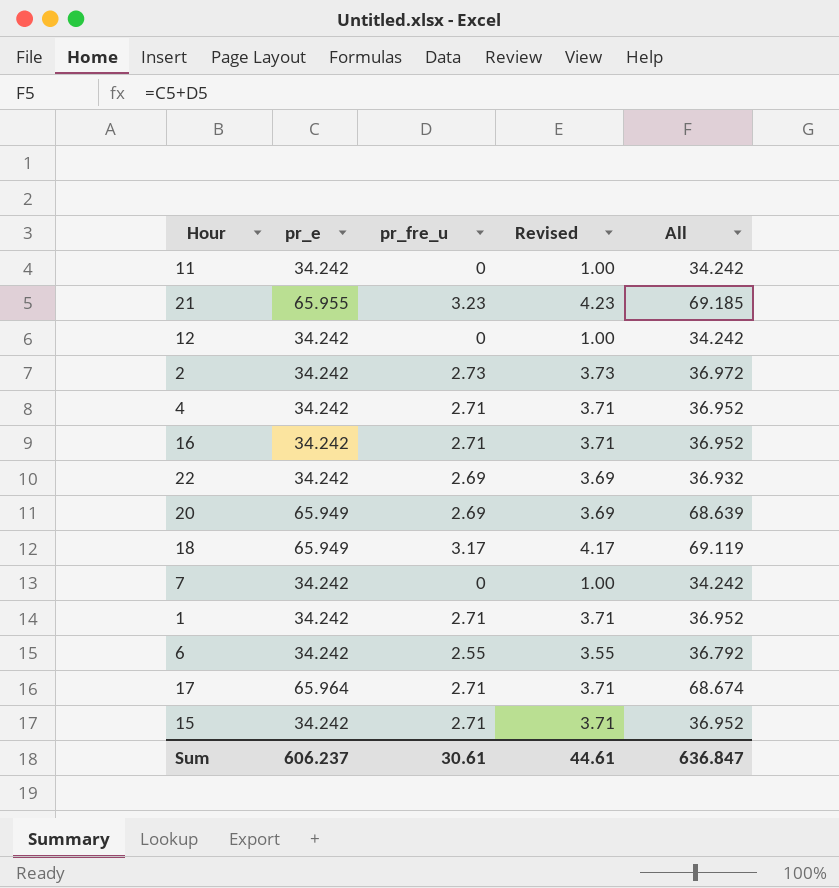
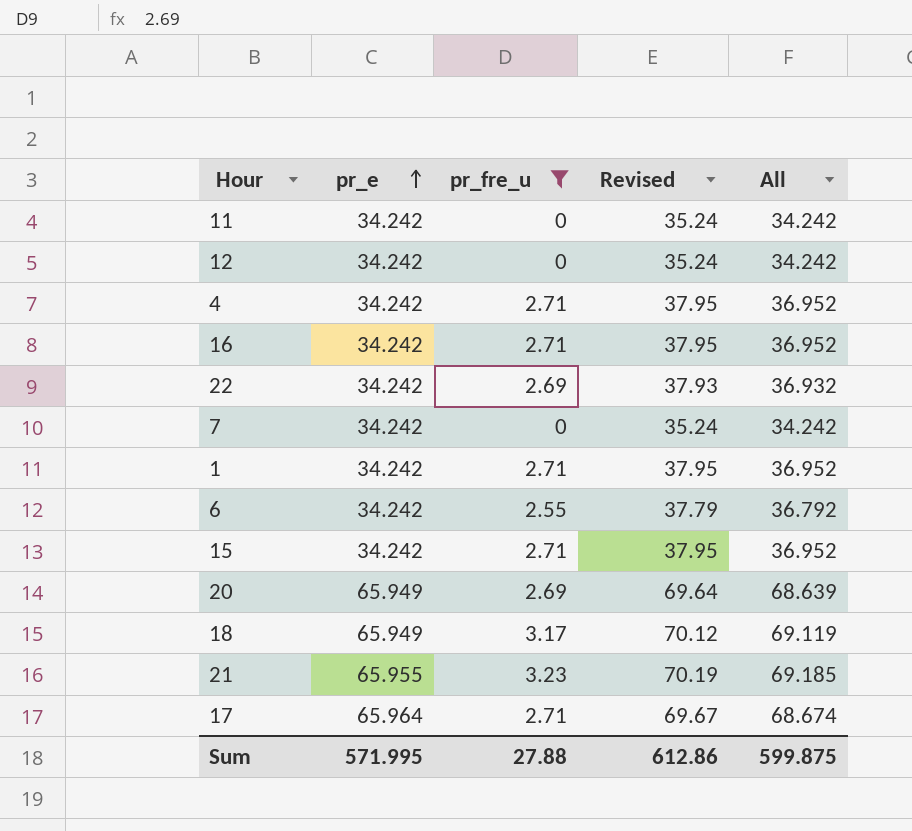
filter: none -> pr_fre_u != 2.73
row order: none -> pr_e ascending
column Revised | formula: [pr_fre_u] + 1 -> [All] + 1
Sum | pr_e: 606.237 -> 571.995
Sum | pr_fre_u: 30.61 -> 27.88
Sum | Revised: 44.61 -> 612.86
Sum | All: 636.847 -> 599.875

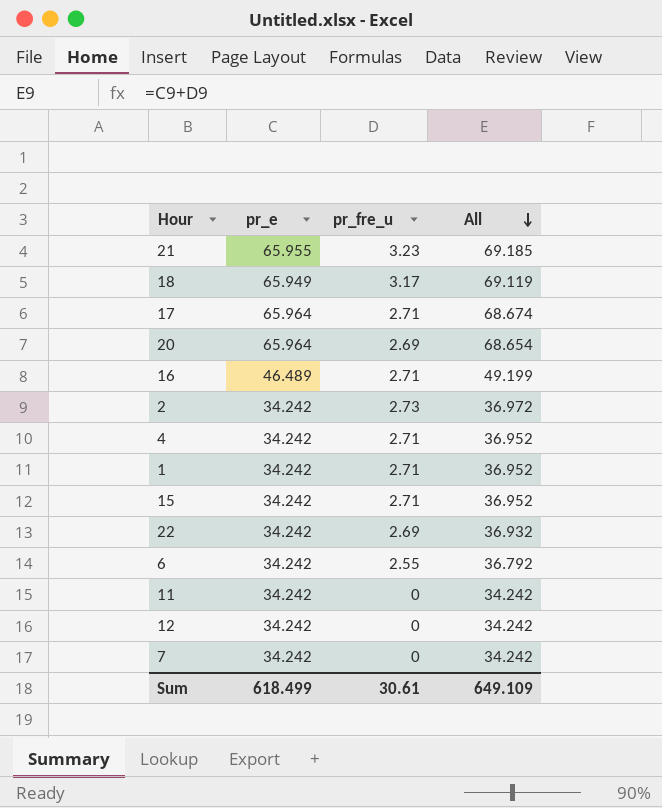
filter: pr_fre_u != 2.73 -> none
row order: pr_e ascending -> All descending
column Revised | formula: [All] + 1 -> none
20 | pr_e: 65.949 -> 65.964
20 | All: 68.639 -> 68.654
16 | pr_e: 34.242 -> 46.489
16 | All: 36.952 -> 49.199
Sum | pr_e: 571.995 -> 618.499
Sum | pr_fre_u: 27.88 -> 30.61
Sum | All: 599.875 -> 649.109

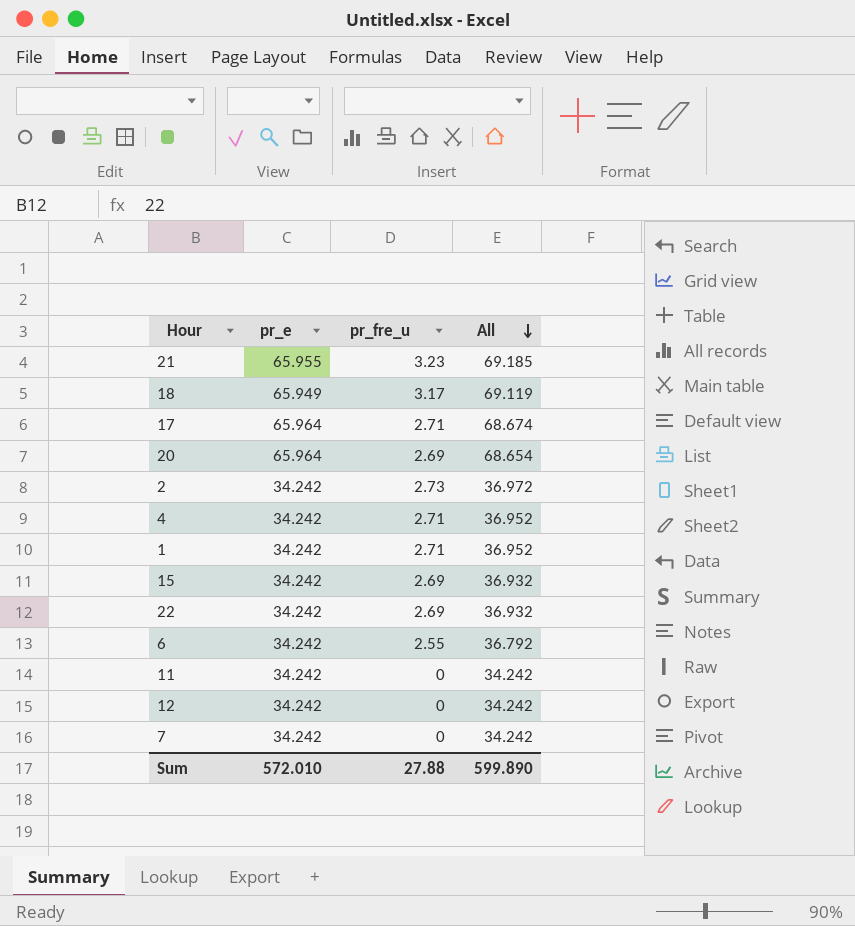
row 16: 46.489 | 2.71 | 49.199 -> none
15 | pr_fre_u: 2.71 -> 2.69
15 | All: 36.952 -> 36.932
Sum | pr_e: 618.499 -> 572.010
Sum | pr_fre_u: 30.61 -> 27.88
Sum | All: 649.109 -> 599.890

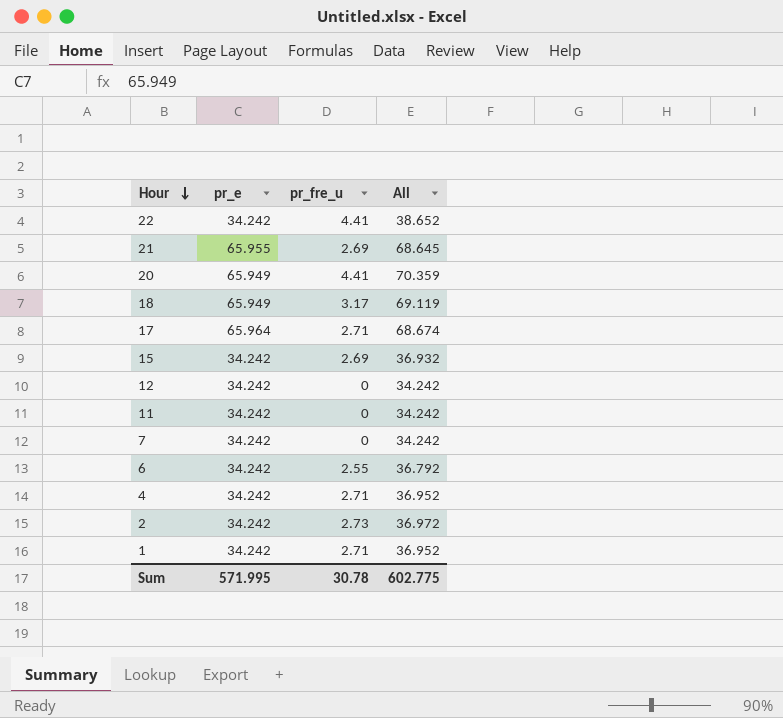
row order: All descending -> Hour descending
22 | pr_fre_u: 2.69 -> 4.41
22 | All: 36.932 -> 38.652
21 | pr_fre_u: 3.23 -> 2.69
21 | All: 69.185 -> 68.645
20 | pr_e: 65.964 -> 65.949
20 | pr_fre_u: 2.69 -> 4.41
20 | All: 68.654 -> 70.359
Sum | pr_e: 572.010 -> 571.995
Sum | pr_fre_u: 27.88 -> 30.78
Sum | All: 599.890 -> 602.775

